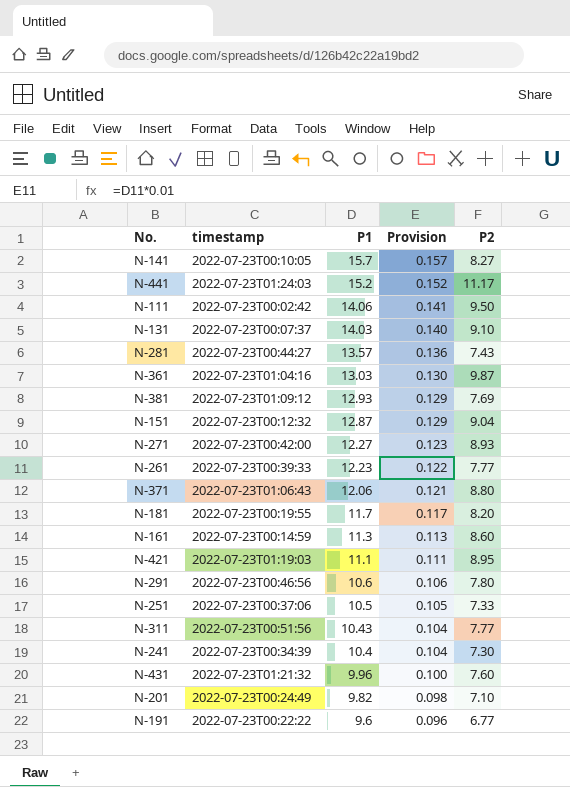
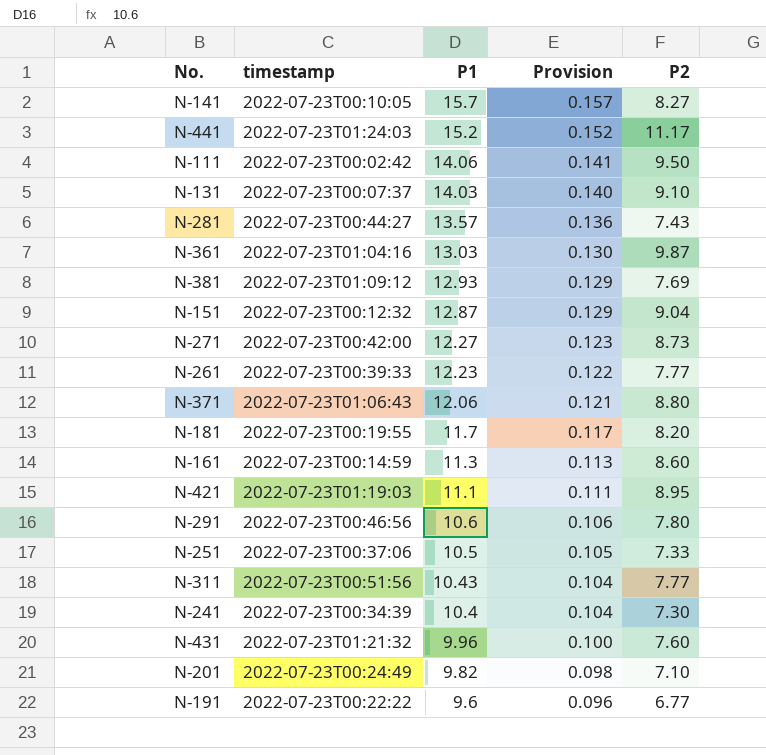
N-271 | P2: 8.93 -> 8.73

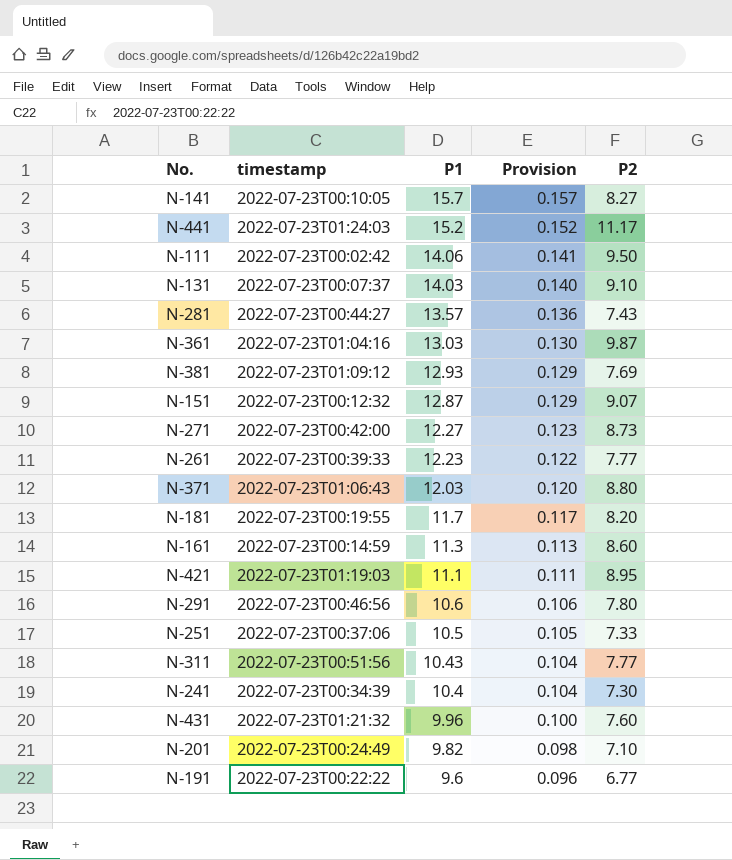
N-151 | P2: 9.04 -> 9.07
N-371 | P1: 12.06 -> 12.03
N-371 | Provision: 0.121 -> 0.120

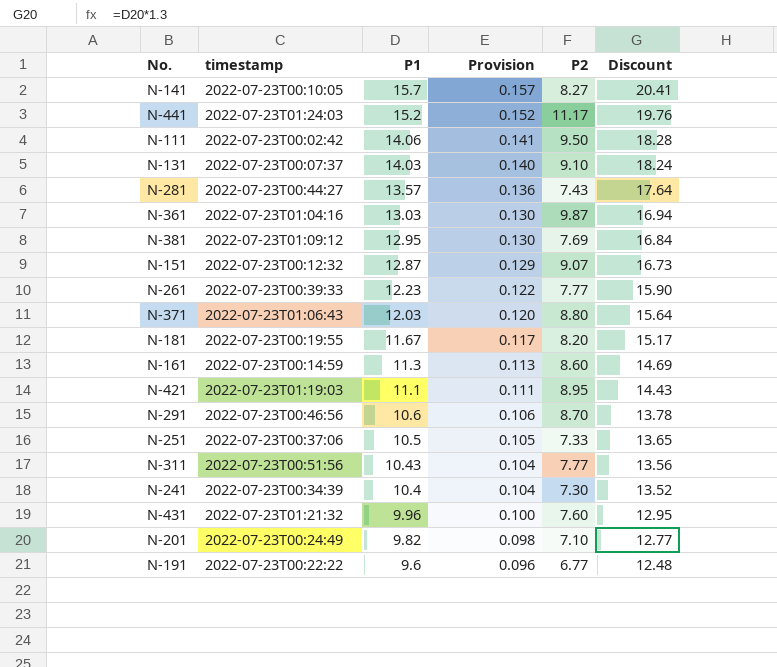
column Discount | formula: none -> [P1] * 1.3
row N-271: 2022-07-23T00:42:00 | 12.27 | 0.123 | 8.73 -> none
N-381 | P1: 12.93 -> 12.95
N-381 | Provision: 0.129 -> 0.130
N-181 | P1: 11.7 -> 11.67
N-291 | P2: 7.80 -> 8.70

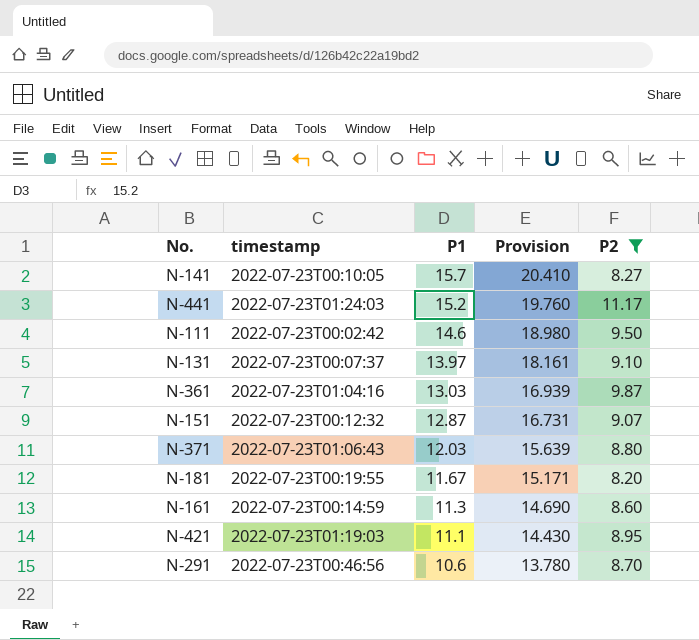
filter: none -> P2 >= 8.20
column Discount | formula: [P1] * 1.3 -> none
column Provision | formula: [P1] * 0.01 -> [P1] * 1.3
N-111 | P1: 14.06 -> 14.6
N-131 | P1: 14.03 -> 13.97

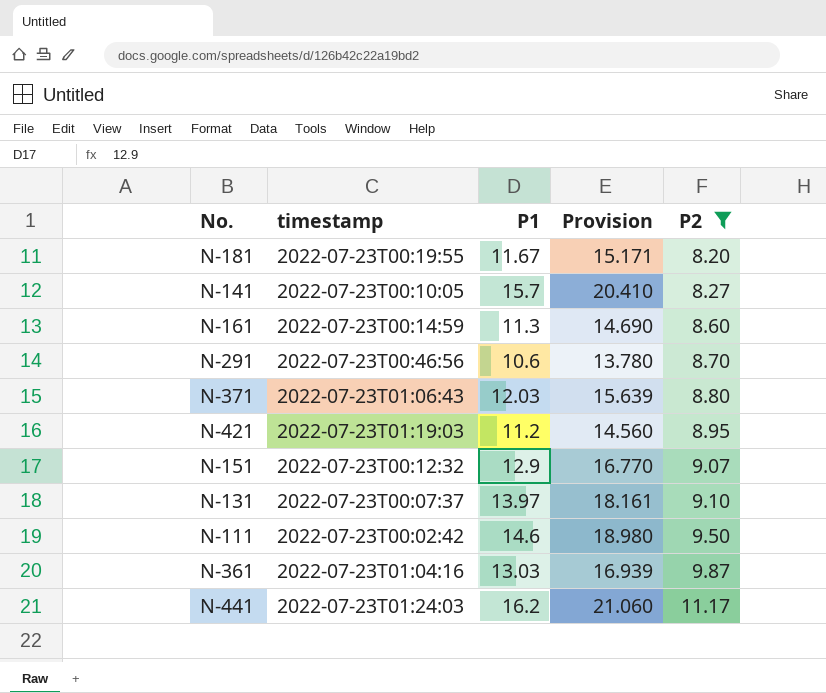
row order: P1 descending -> P2 ascending
N-421 | P1: 11.1 -> 11.2
N-421 | Provision: 14.430 -> 14.560
N-151 | P1: 12.87 -> 12.9
N-151 | Provision: 16.731 -> 16.770
N-441 | P1: 15.2 -> 16.2
N-441 | Provision: 19.760 -> 21.060

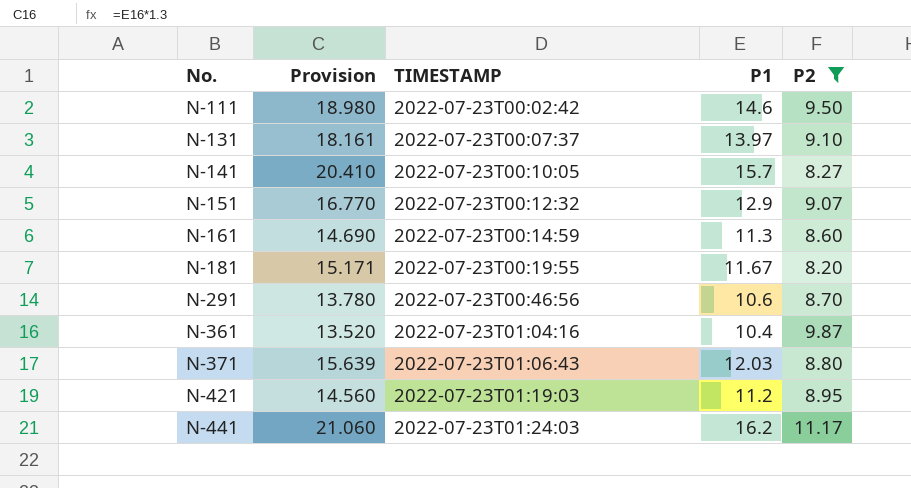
row order: P2 ascending -> No. ascending
column Provision | position: 4 -> 2
column name: timestamp -> TIMESTAMP
N-361 | Provision: 16.939 -> 13.520
N-361 | P1: 13.03 -> 10.4

